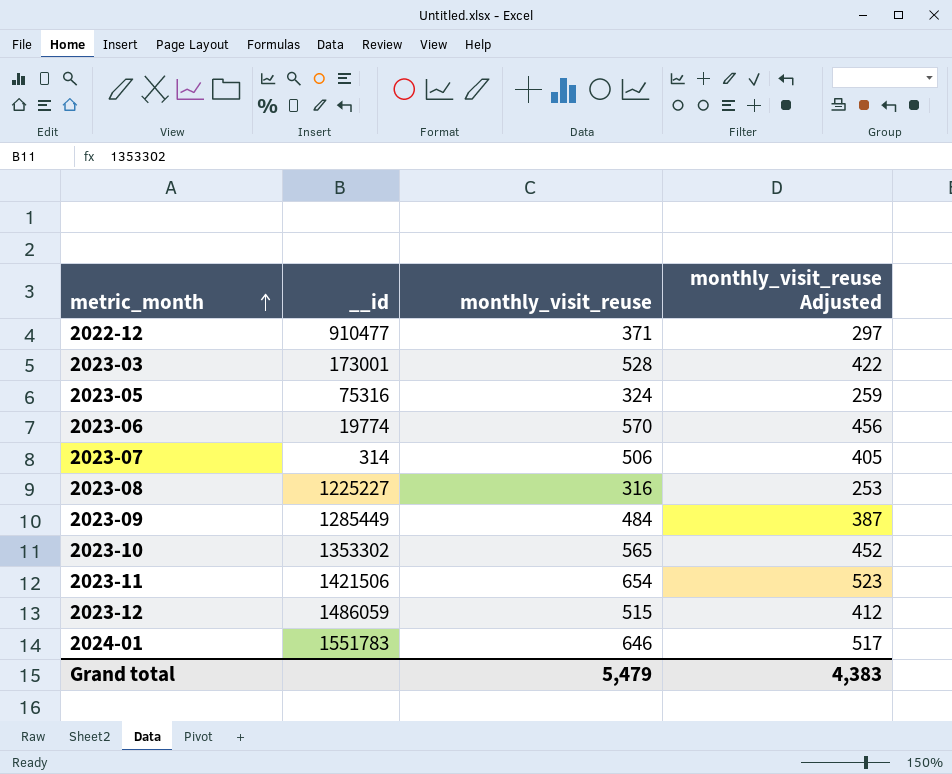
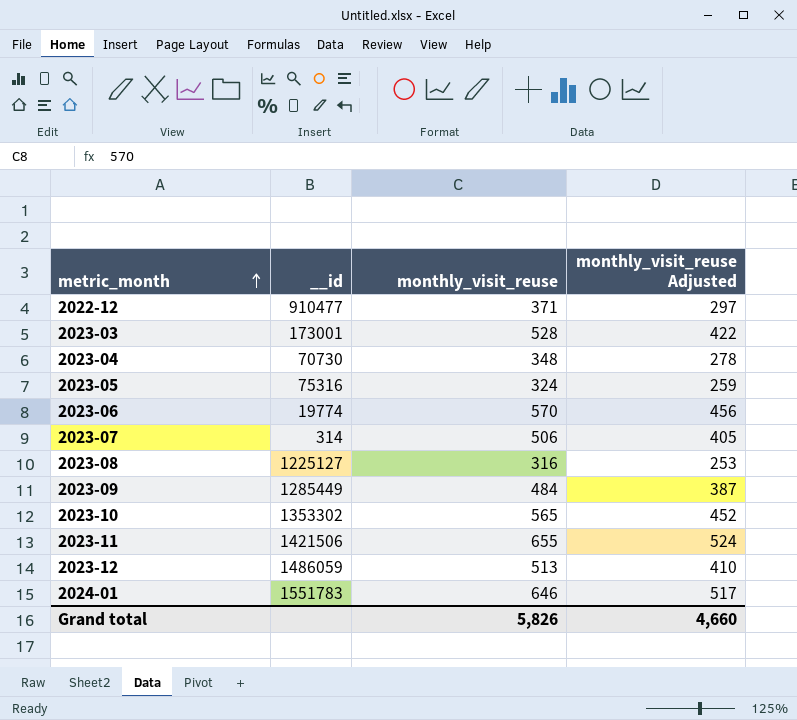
row 2023-04: none -> 70730 | 348 | 278
2023-08 | __id: 1225227 -> 1225127
2023-11 | monthly_visit_reuse: 654 -> 655
2023-11 | monthly_visit_reuse Adjusted: 523 -> 524
2023-12 | monthly_visit_reuse: 515 -> 513
2023-12 | monthly_visit_reuse Adjusted: 412 -> 410
Grand total | monthly_visit_reuse: 5,479 -> 5,826
Grand total | monthly_visit_reuse Adjusted: 4,383 -> 4,660

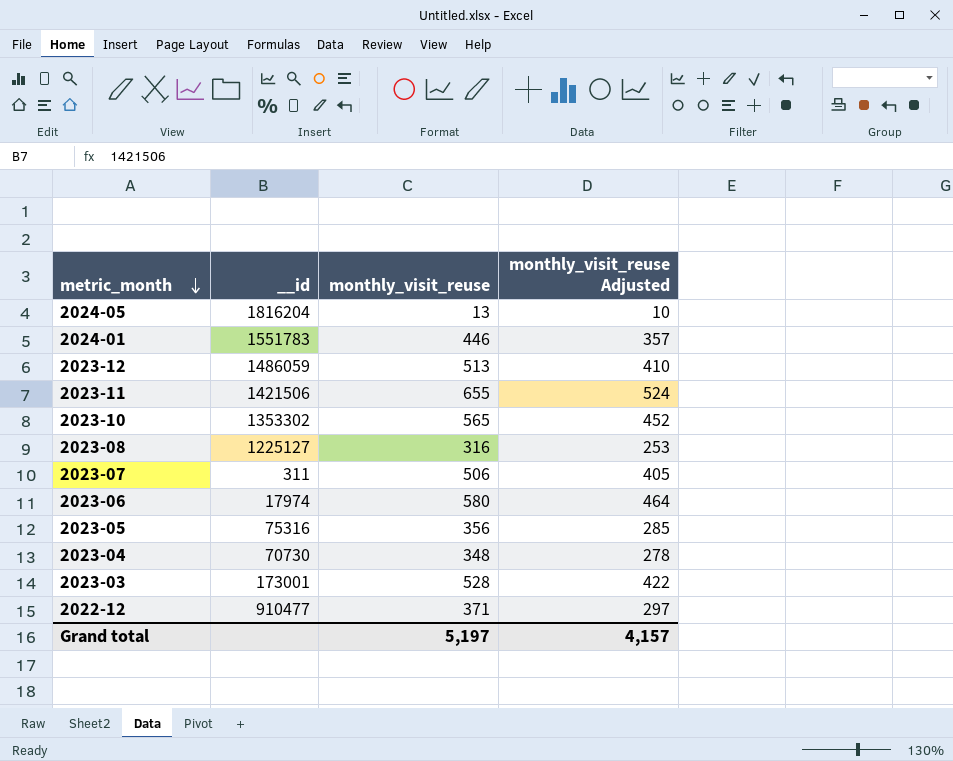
row order: metric_month ascending -> metric_month descending
row 2023-09: 1285449 | 484 | 387 -> none
row 2024-05: none -> 1816204 | 13 | 10
2024-01 | monthly_visit_reuse: 646 -> 446
2024-01 | monthly_visit_reuse Adjusted: 517 -> 357
2023-07 | __id: 314 -> 311
2023-06 | __id: 19774 -> 17974
2023-06 | monthly_visit_reuse: 570 -> 580
2023-06 | monthly_visit_reuse Adjusted: 456 -> 464
2023-05 | monthly_visit_reuse: 324 -> 356
2023-05 | monthly_visit_reuse Adjusted: 259 -> 285
Grand total | monthly_visit_reuse: 5,826 -> 5,197
Grand total | monthly_visit_reuse Adjusted: 4,660 -> 4,157

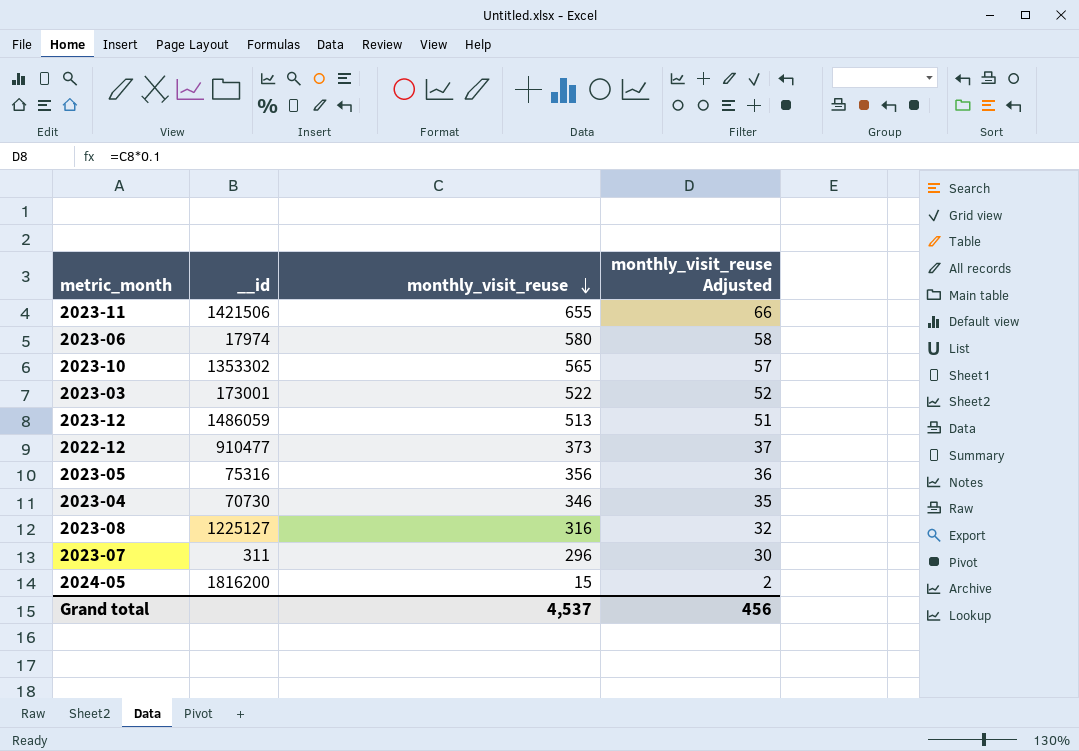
row order: metric_month descending -> monthly_visit_reuse descending
column monthly_visit_reuse Adjusted | formula: [monthly_visit_reuse] * 0.8 -> [monthly_visit_reuse] * 0.1
row 2024-01: 1551783 | 446 | 357 -> none
2023-03 | monthly_visit_reuse: 528 -> 522
2022-12 | monthly_visit_reuse: 371 -> 373
2023-04 | monthly_visit_reuse: 348 -> 346
2023-07 | monthly_visit_reuse: 506 -> 296
2024-05 | __id: 1816204 -> 1816200
2024-05 | monthly_visit_reuse: 13 -> 15
Grand total | monthly_visit_reuse: 5,197 -> 4,537
Grand total | monthly_visit_reuse Adjusted: 4,157 -> 456

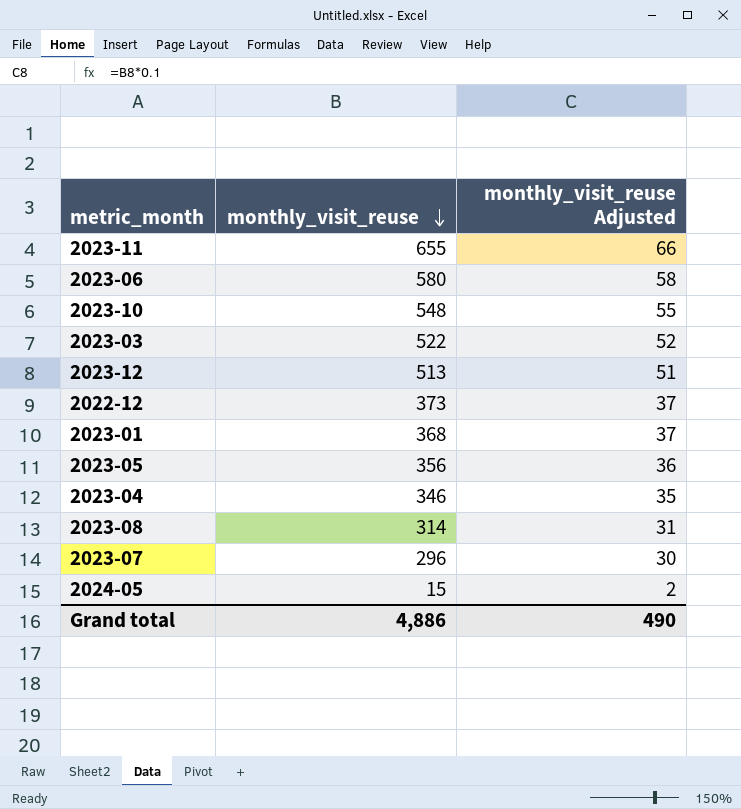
column __id | position: 2 -> none
2023-10 | monthly_visit_reuse: 565 -> 548
2023-10 | monthly_visit_reuse Adjusted: 57 -> 55
row 2023-01: none -> 368 | 37
2023-08 | monthly_visit_reuse: 316 -> 314
2023-08 | monthly_visit_reuse Adjusted: 32 -> 31
Grand total | monthly_visit_reuse: 4,537 -> 4,886
Grand total | monthly_visit_reuse Adjusted: 456 -> 490

